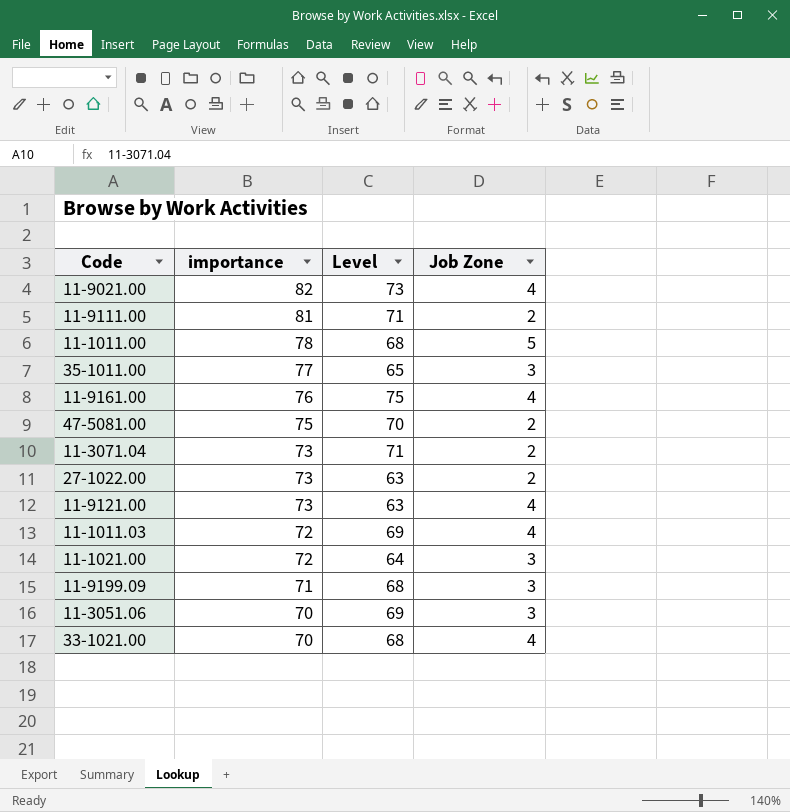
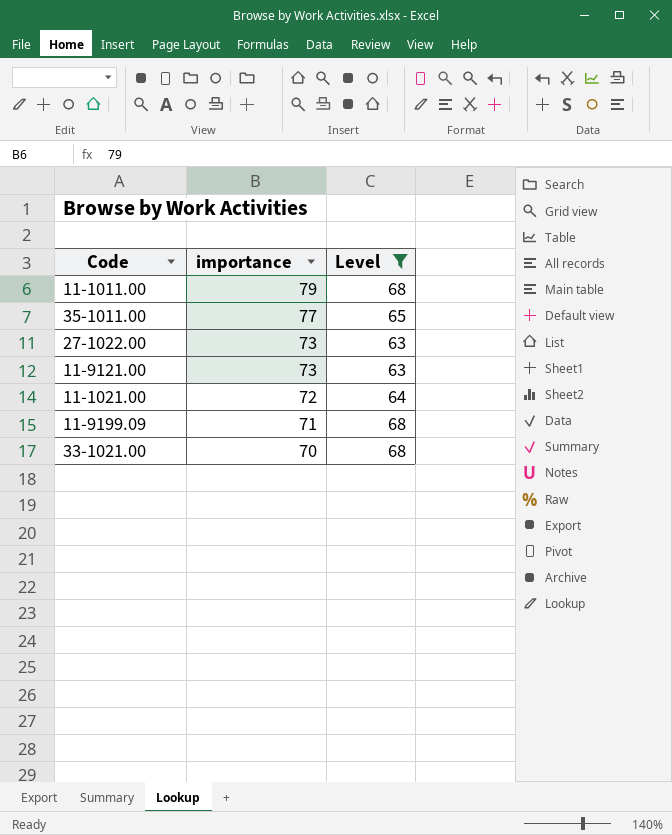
filter: none -> Level <= 68
column Job Zone | position: 4 -> none
11-1011.00 | importance: 78 -> 79

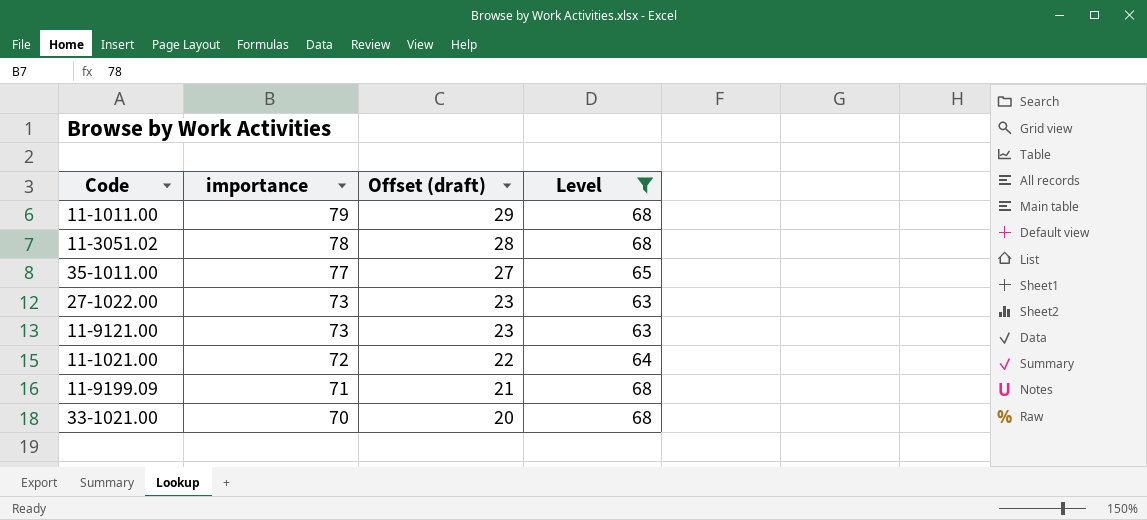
column Offset (draft) | formula: none -> [importance] - 50
row 11-3051.02: none -> 78 | 28 | 68

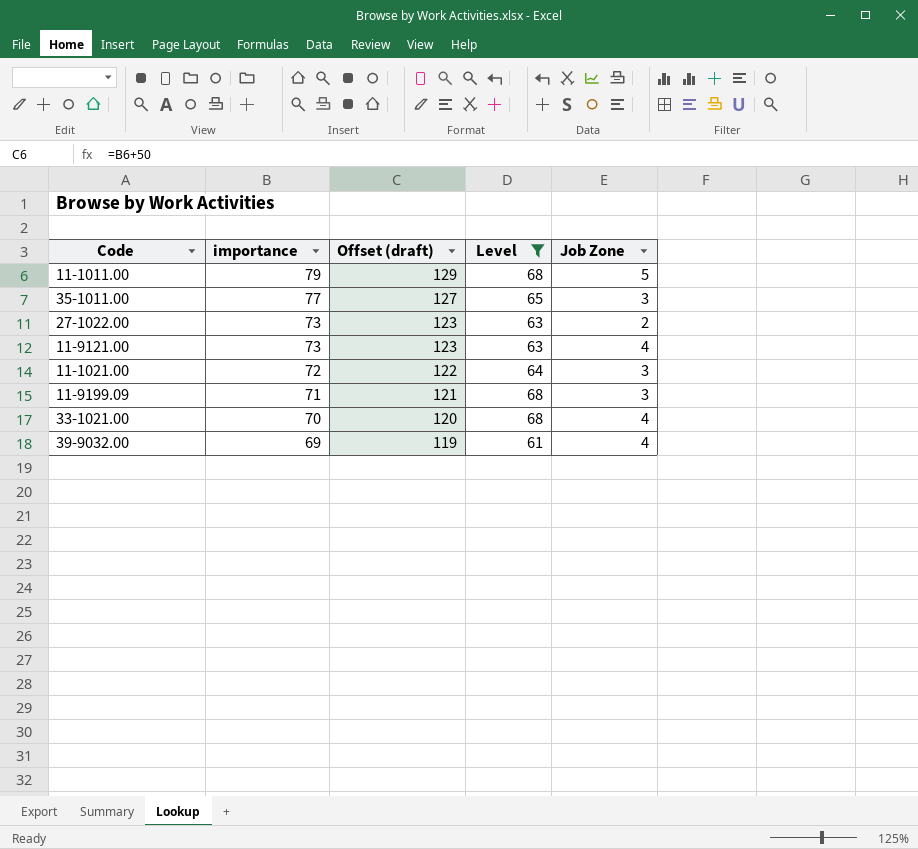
column Offset (draft) | formula: [importance] - 50 -> [importance] + 50
column Job Zone | position: none -> 5
row 11-3051.02: 78 | 28 | 68 -> none
row 39-9032.00: none -> 69 | 119 | 61 | 4

